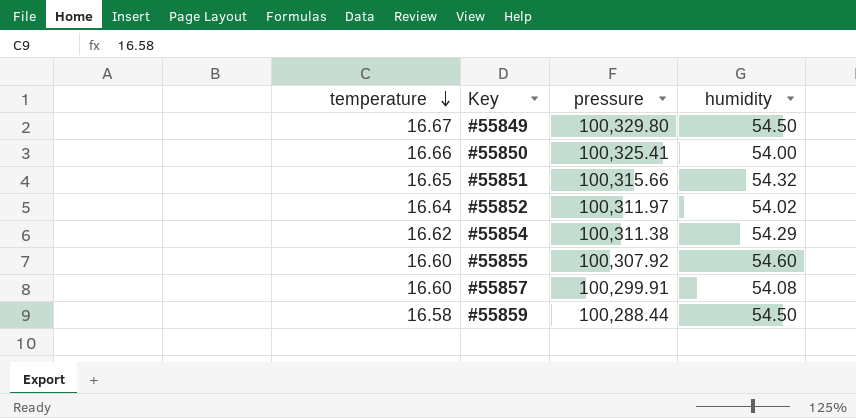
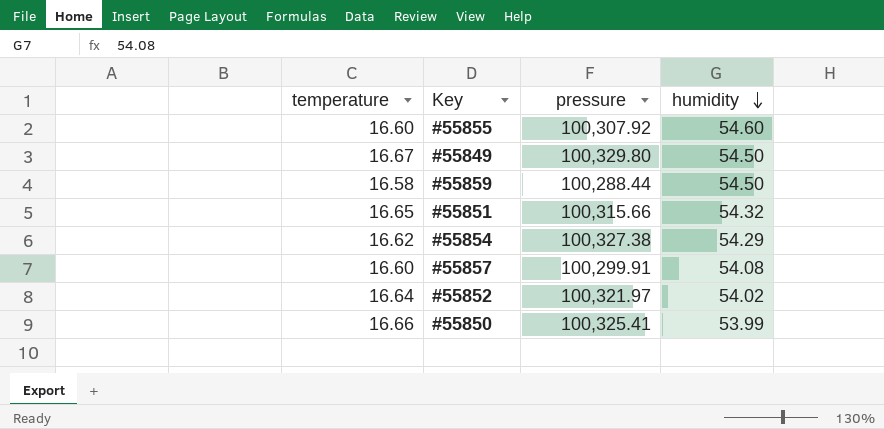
row order: temperature descending -> humidity descending
#55854 | pressure: 100,311.38 -> 100,327.38
#55852 | pressure: 100,311.97 -> 100,321.97
#55850 | humidity: 54.00 -> 53.99

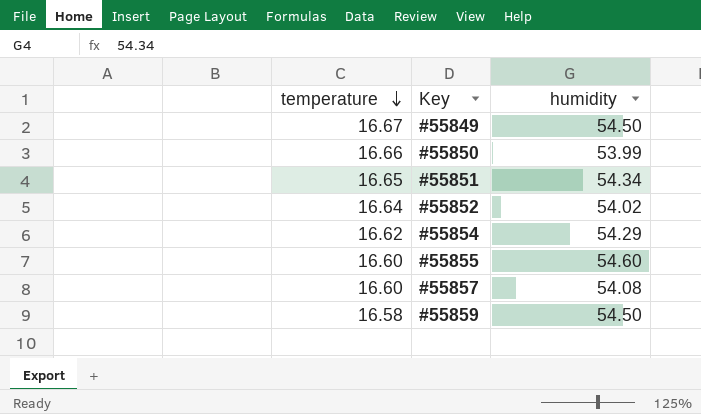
row order: humidity descending -> temperature descending
column pressure | position: 3 -> none
#55851 | humidity: 54.32 -> 54.34

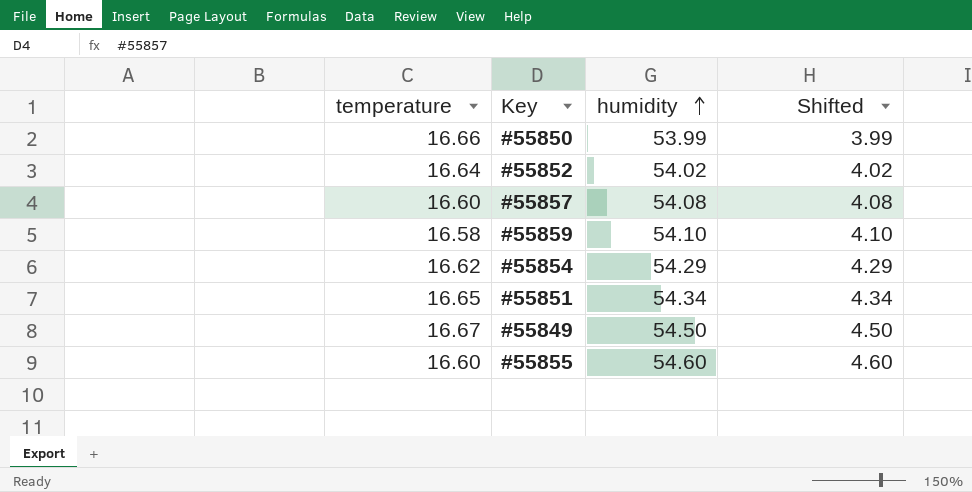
row order: temperature descending -> humidity ascending
column Shifted | formula: none -> [humidity] - 50
#55859 | humidity: 54.50 -> 54.10

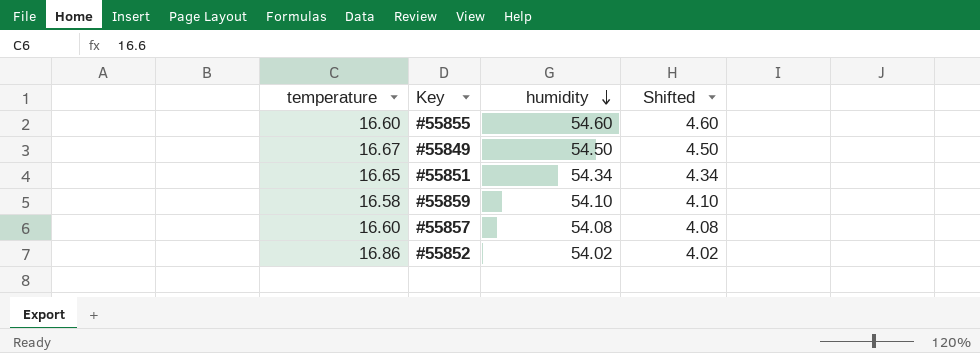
row order: humidity ascending -> humidity descending
row #55850: 16.66 | 53.99 | 3.99 -> none
row #55854: 16.62 | 54.29 | 4.29 -> none
#55852 | temperature: 16.64 -> 16.86

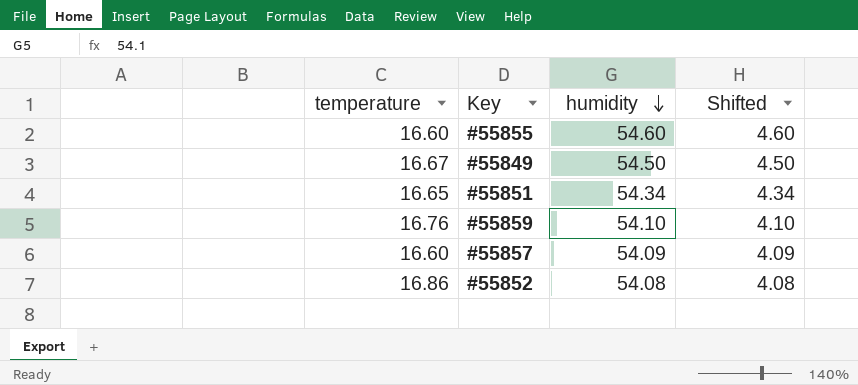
#55859 | temperature: 16.58 -> 16.76
#55857 | humidity: 54.08 -> 54.09
#55857 | Shifted: 4.08 -> 4.09
#55852 | humidity: 54.02 -> 54.08
#55852 | Shifted: 4.02 -> 4.08

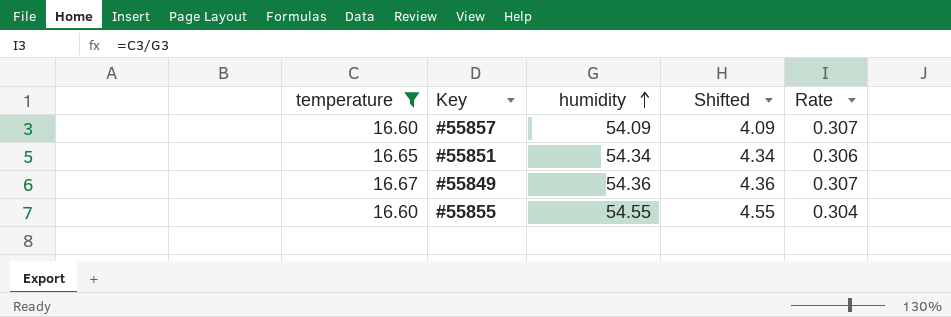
filter: none -> temperature <= 16.67
row order: humidity descending -> humidity ascending
column Rate | formula: none -> [temperature] / [humidity]
#55849 | humidity: 54.50 -> 54.36
#55849 | Shifted: 4.50 -> 4.36
#55855 | humidity: 54.60 -> 54.55
#55855 | Shifted: 4.60 -> 4.55

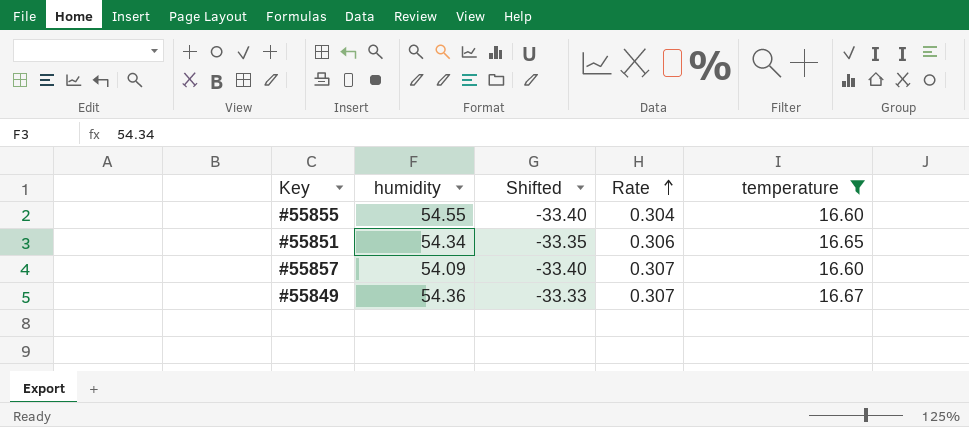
row order: humidity ascending -> Rate ascending
column Shifted | formula: [humidity] - 50 -> [temperature] - 50
column temperature | position: 1 -> 5

